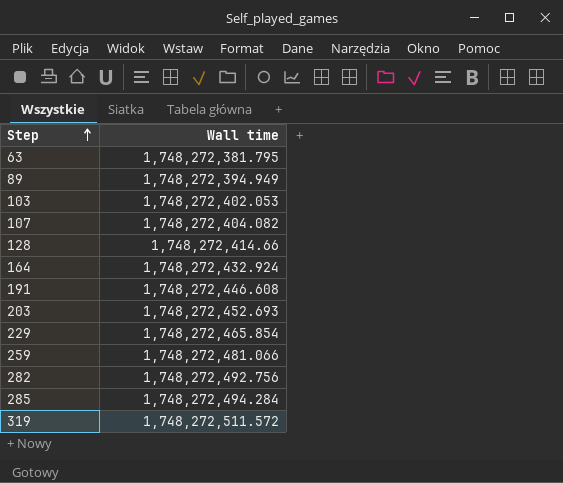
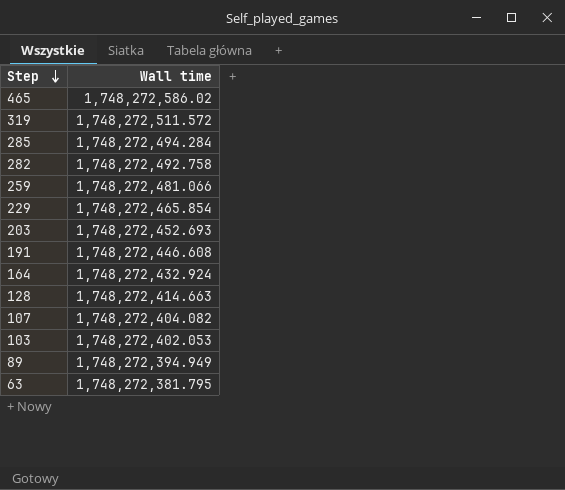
row order: Step ascending -> Step descending
row 465: none -> 1,748,272,586.02
282 | Wall time: 1,748,272,492.756 -> 1,748,272,492.758
128 | Wall time: 1,748,272,414.66 -> 1,748,272,414.663

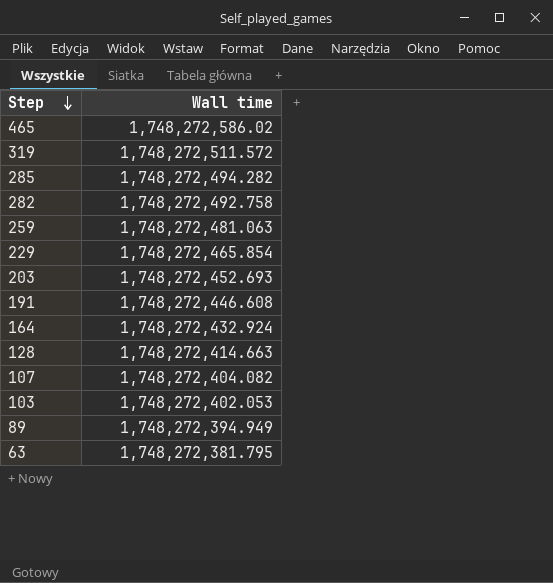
285 | Wall time: 1,748,272,494.284 -> 1,748,272,494.282
259 | Wall time: 1,748,272,481.066 -> 1,748,272,481.063

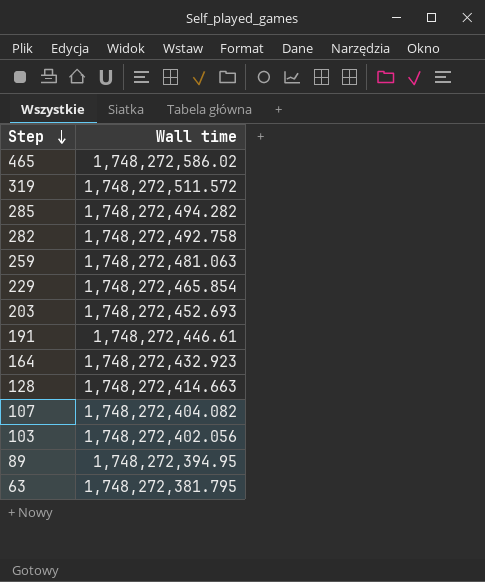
191 | Wall time: 1,748,272,446.608 -> 1,748,272,446.61
164 | Wall time: 1,748,272,432.924 -> 1,748,272,432.923
103 | Wall time: 1,748,272,402.053 -> 1,748,272,402.056
89 | Wall time: 1,748,272,394.949 -> 1,748,272,394.95

